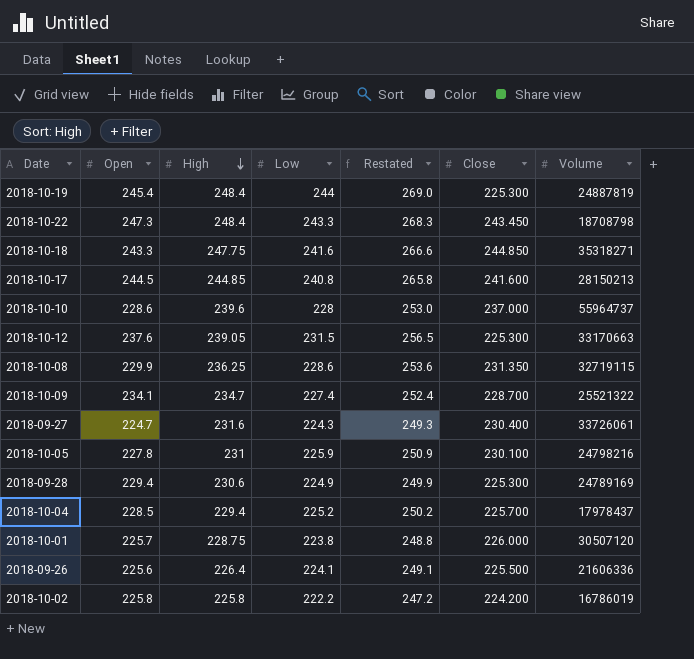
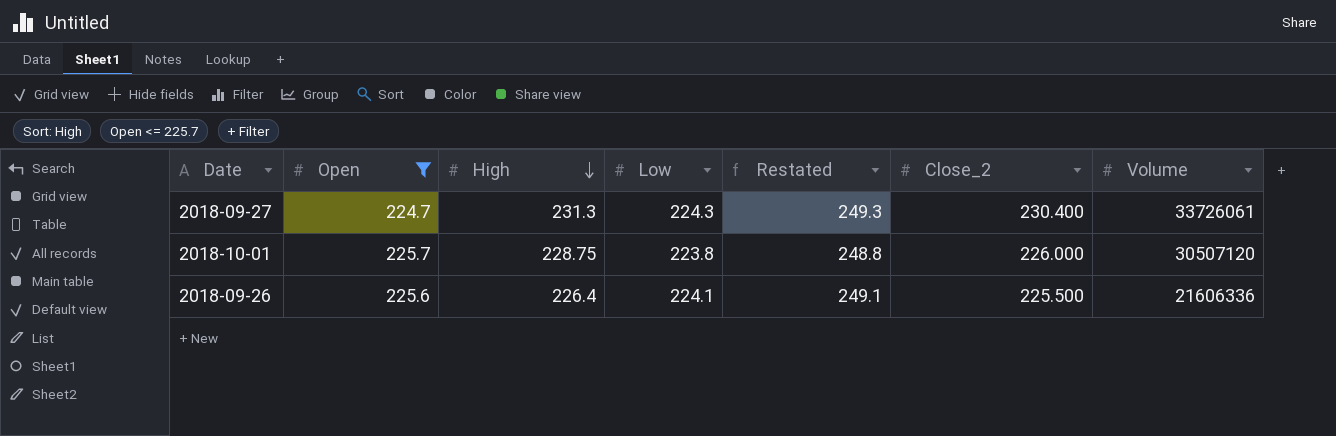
filter: none -> Open <= 225.7
column name: Close -> Close_2
2018-09-27 | High: 231.6 -> 231.3

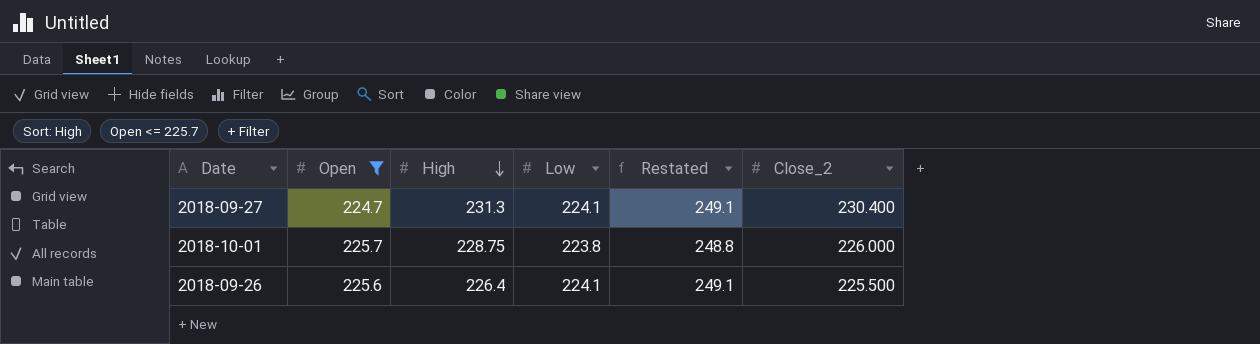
column Volume | position: 7 -> none
2018-09-27 | Low: 224.3 -> 224.1
2018-09-27 | Restated: 249.3 -> 249.1

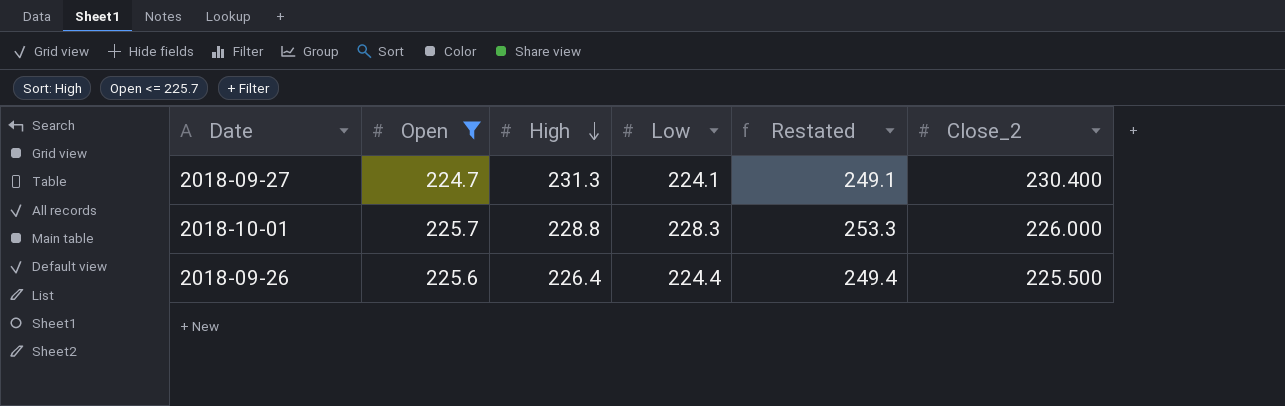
2018-10-01 | High: 228.75 -> 228.8
2018-10-01 | Low: 223.8 -> 228.3
2018-10-01 | Restated: 248.8 -> 253.3
2018-09-26 | Low: 224.1 -> 224.4
2018-09-26 | Restated: 249.1 -> 249.4

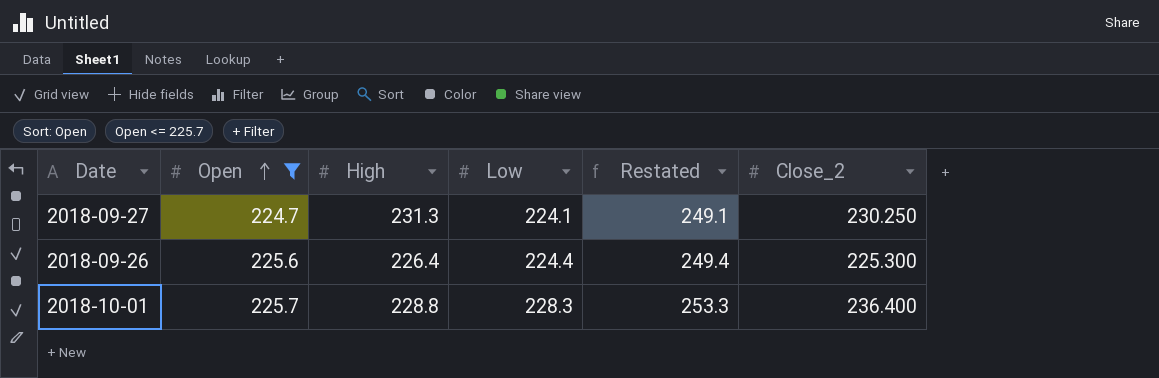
row order: High descending -> Open ascending
2018-09-27 | Close_2: 230.400 -> 230.250
2018-09-26 | Close_2: 225.500 -> 225.300
2018-10-01 | Close_2: 226.000 -> 236.400

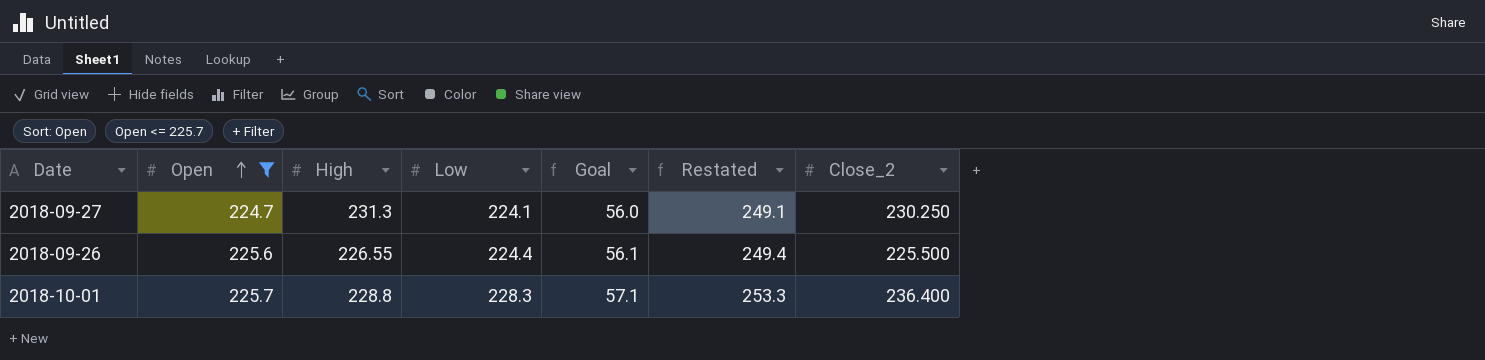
column Goal | formula: none -> [Low] * 0.25
2018-09-26 | High: 226.4 -> 226.55
2018-09-26 | Close_2: 225.300 -> 225.500

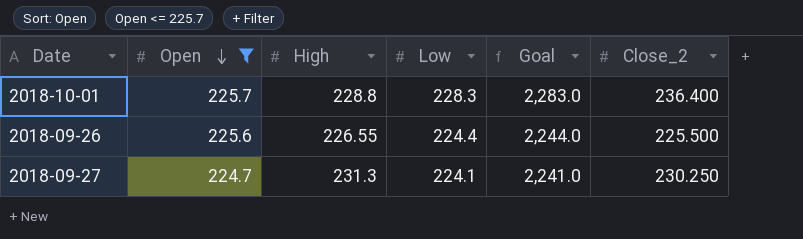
row order: Open ascending -> Open descending
column Restated | formula: [Low] + 25 -> none
column Goal | formula: [Low] * 0.25 -> [Low] * 10

